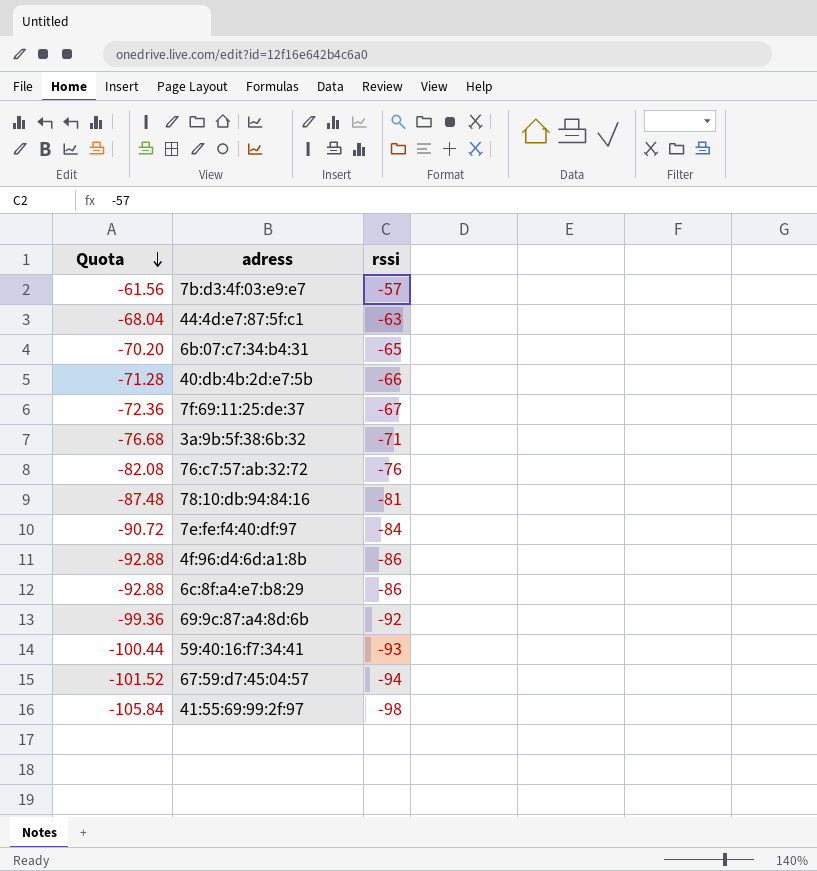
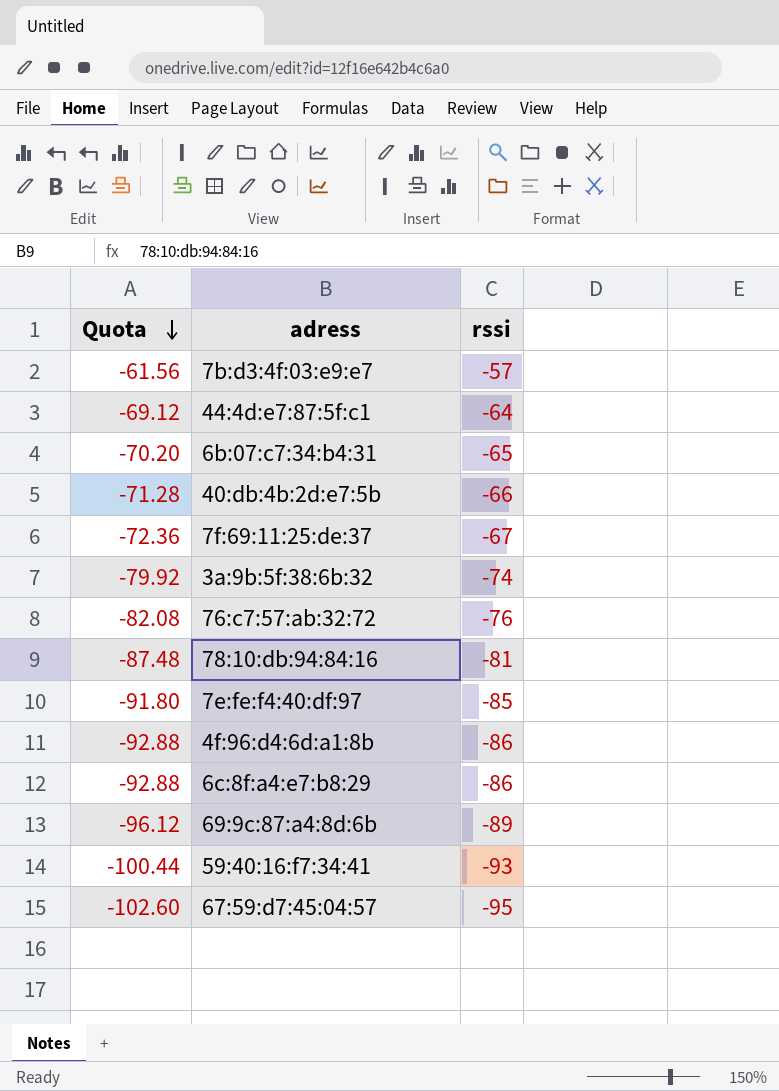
row 41:55:69:99:2f:97: -105.84 | -98 -> none
44:4d:e7:87:5f:c1 | Quota: -68.04 -> -69.12
44:4d:e7:87:5f:c1 | rssi: -63 -> -64
3a:9b:5f:38:6b:32 | Quota: -76.68 -> -79.92
3a:9b:5f:38:6b:32 | rssi: -71 -> -74
7e:fe:f4:40:df:97 | Quota: -90.72 -> -91.80
7e:fe:f4:40:df:97 | rssi: -84 -> -85
69:9c:87:a4:8d:6b | Quota: -99.36 -> -96.12
69:9c:87:a4:8d:6b | rssi: -92 -> -89
67:59:d7:45:04:57 | Quota: -101.52 -> -102.60
67:59:d7:45:04:57 | rssi: -94 -> -95

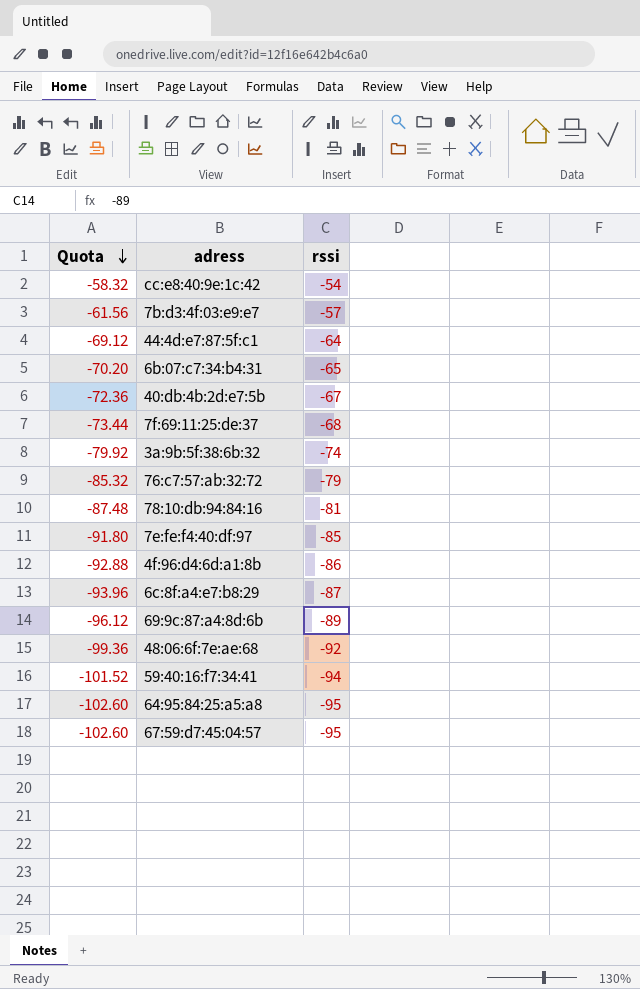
row cc:e8:40:9e:1c:42: none -> -58.32 | -54
40:db:4b:2d:e7:5b | Quota: -71.28 -> -72.36
40:db:4b:2d:e7:5b | rssi: -66 -> -67
7f:69:11:25:de:37 | Quota: -72.36 -> -73.44
7f:69:11:25:de:37 | rssi: -67 -> -68
76:c7:57:ab:32:72 | Quota: -82.08 -> -85.32
76:c7:57:ab:32:72 | rssi: -76 -> -79
6c:8f:a4:e7:b8:29 | Quota: -92.88 -> -93.96
6c:8f:a4:e7:b8:29 | rssi: -86 -> -87
row 48:06:6f:7e:ae:68: none -> -99.36 | -92
59:40:16:f7:34:41 | Quota: -100.44 -> -101.52
59:40:16:f7:34:41 | rssi: -93 -> -94
row 64:95:84:25:a5:a8: none -> -102.60 | -95

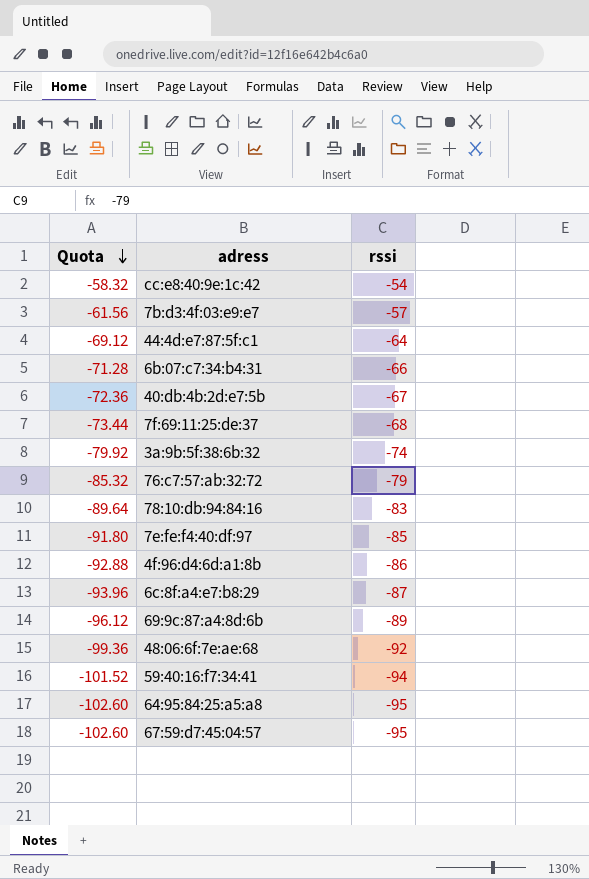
6b:07:c7:34:b4:31 | Quota: -70.20 -> -71.28
6b:07:c7:34:b4:31 | rssi: -65 -> -66
78:10:db:94:84:16 | Quota: -87.48 -> -89.64
78:10:db:94:84:16 | rssi: -81 -> -83

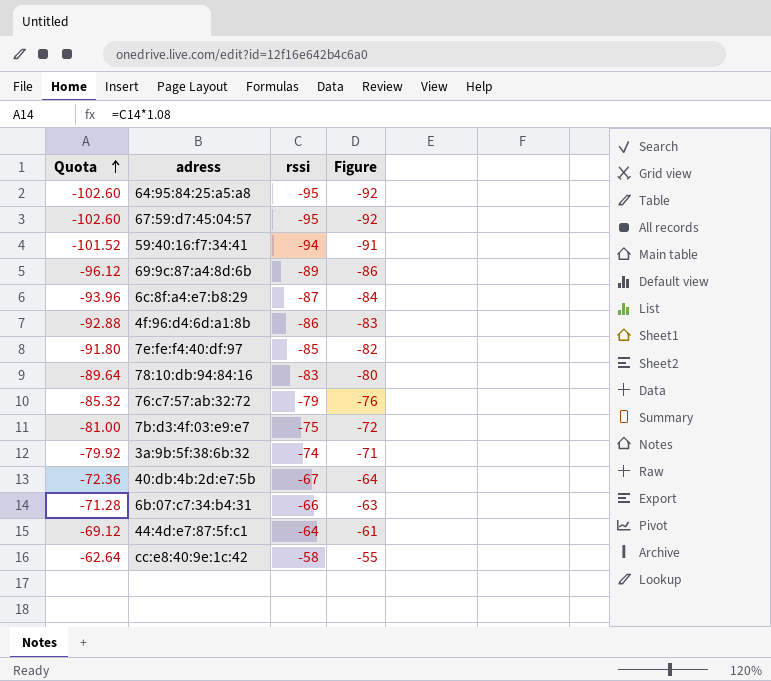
row order: Quota descending -> Quota ascending
column Figure | formula: none -> [rssi] + 3
row 7f:69:11:25:de:37: -73.44 | -68 -> none
row 48:06:6f:7e:ae:68: -99.36 | -92 -> none
7b:d3:4f:03:e9:e7 | Quota: -61.56 -> -81.00
7b:d3:4f:03:e9:e7 | rssi: -57 -> -75
cc:e8:40:9e:1c:42 | Quota: -58.32 -> -62.64
cc:e8:40:9e:1c:42 | rssi: -54 -> -58

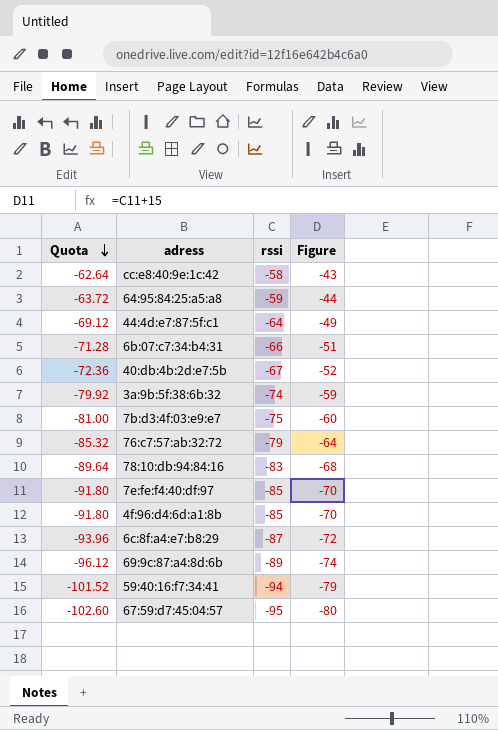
row order: Quota ascending -> Quota descending
column Figure | formula: [rssi] + 3 -> [rssi] + 15
64:95:84:25:a5:a8 | Quota: -102.60 -> -63.72
64:95:84:25:a5:a8 | rssi: -95 -> -59
4f:96:d4:6d:a1:8b | Quota: -92.88 -> -91.80
4f:96:d4:6d:a1:8b | rssi: -86 -> -85

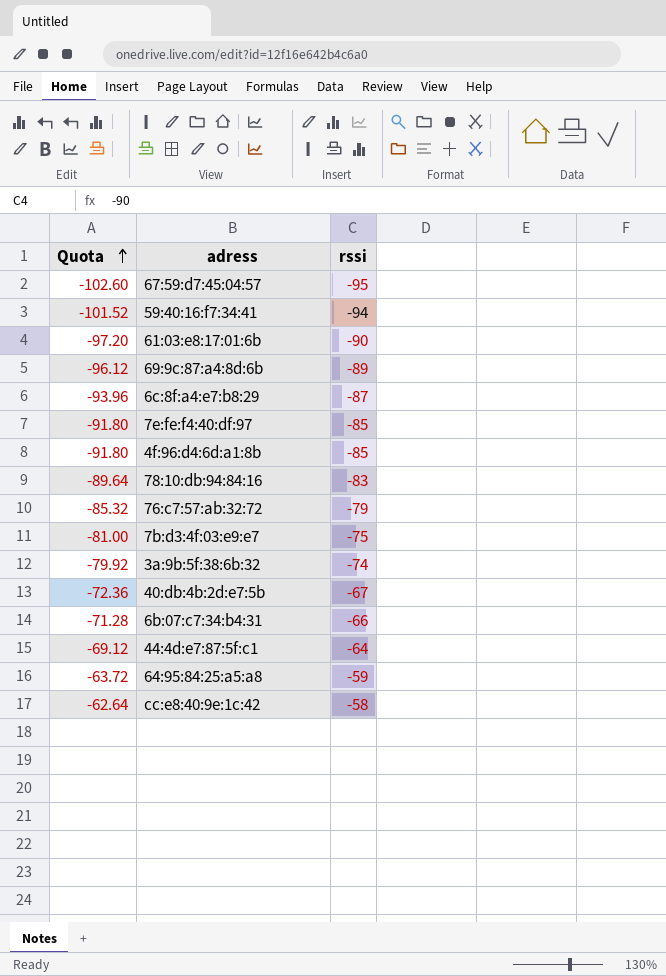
row order: Quota descending -> Quota ascending
column Figure | formula: [rssi] + 15 -> none
row 61:03:e8:17:01:6b: none -> -97.20 | -90

